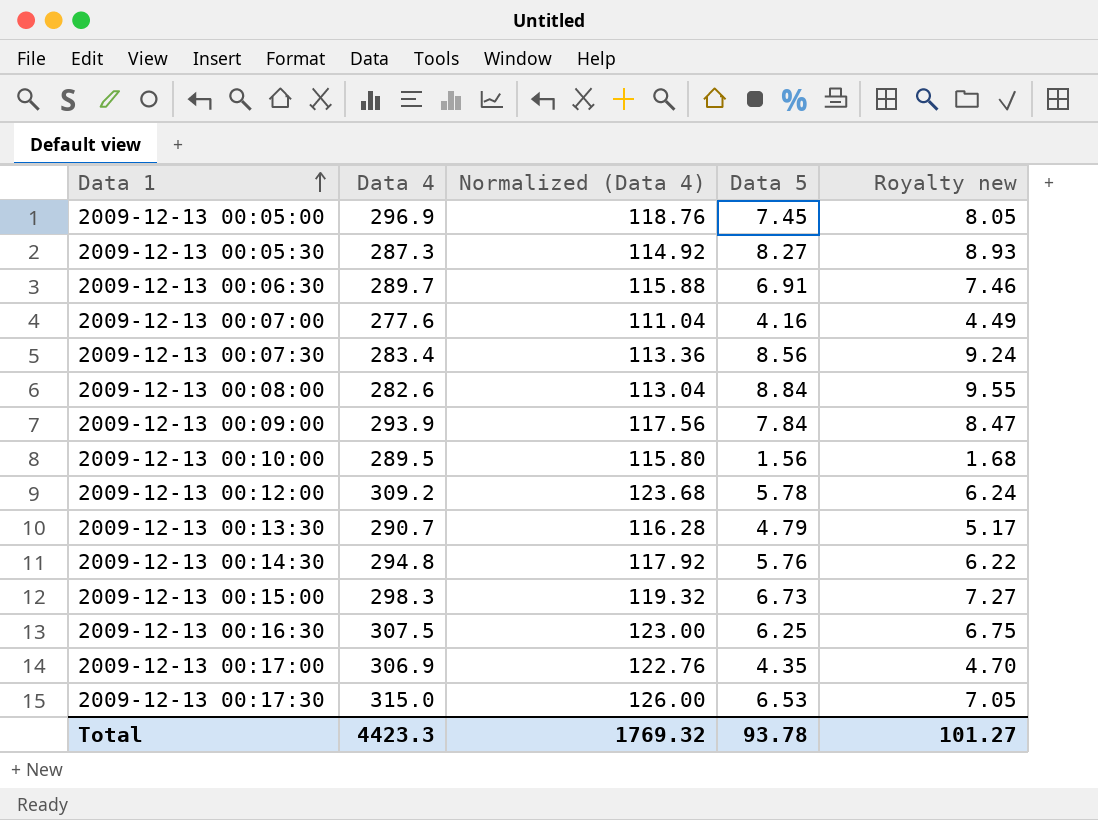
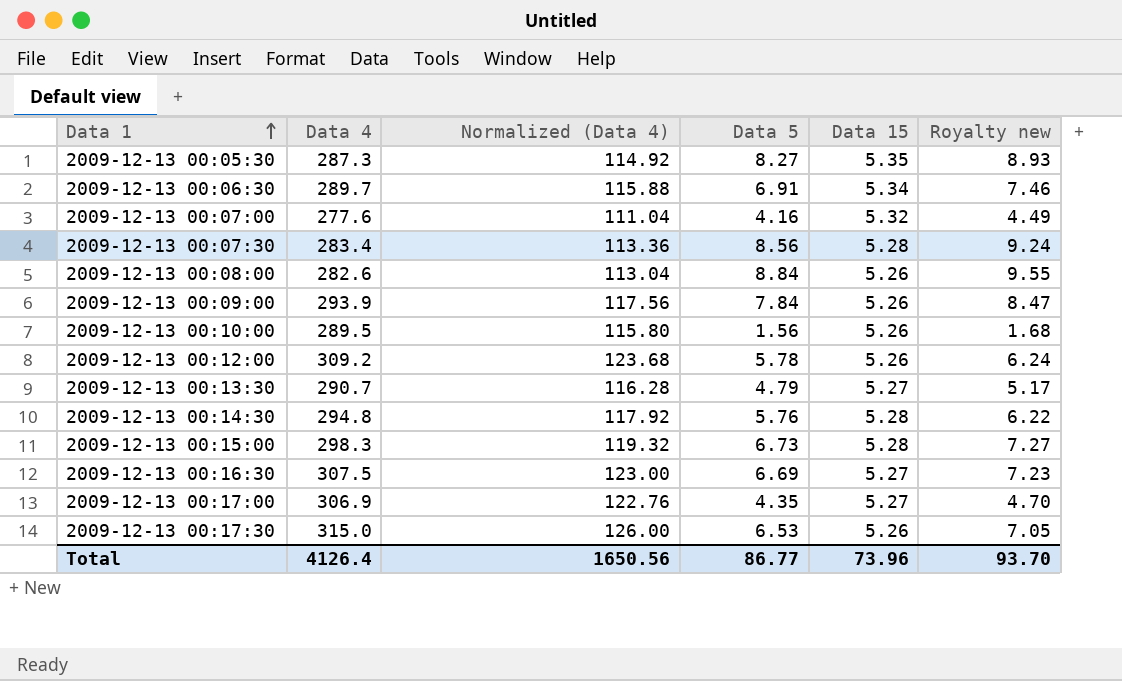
column Data 15 | position: none -> 5
row 2009-12-13 00:05:00: 296.9 | 118.76 | 7.45 | 8.05 -> none
2009-12-13 00:16:30 | Data 5: 6.25 -> 6.69
2009-12-13 00:16:30 | Royalty new: 6.75 -> 7.23
Total | Data 4: 4423.3 -> 4126.4
Total | Normalized (Data 4): 1769.32 -> 1650.56
Total | Data 5: 93.78 -> 86.77
Total | Royalty new: 101.27 -> 93.70

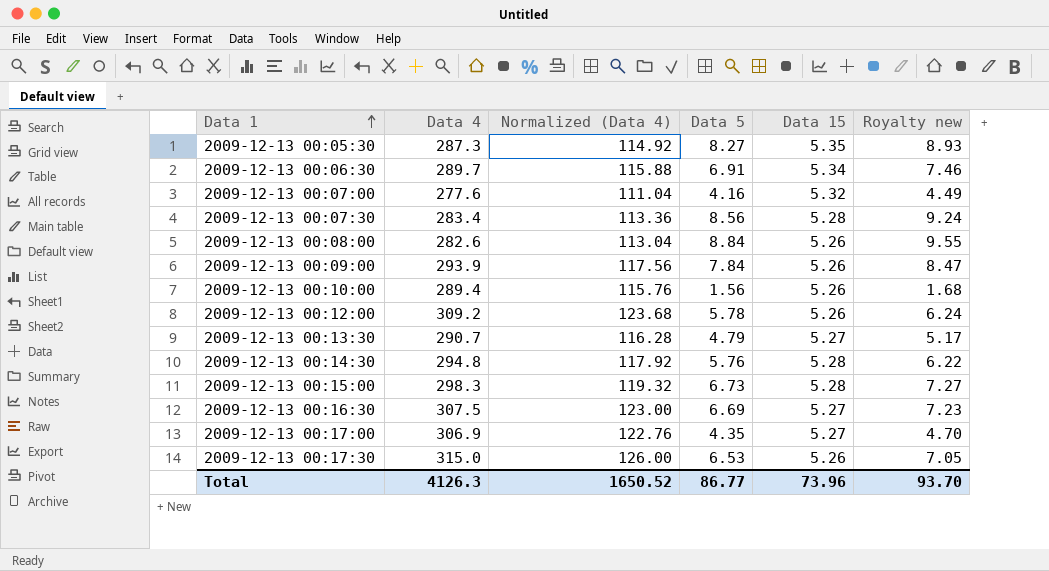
2009-12-13 00:10:00 | Data 4: 289.5 -> 289.4
2009-12-13 00:10:00 | Normalized (Data 4): 115.80 -> 115.76
Total | Data 4: 4126.4 -> 4126.3
Total | Normalized (Data 4): 1650.56 -> 1650.52

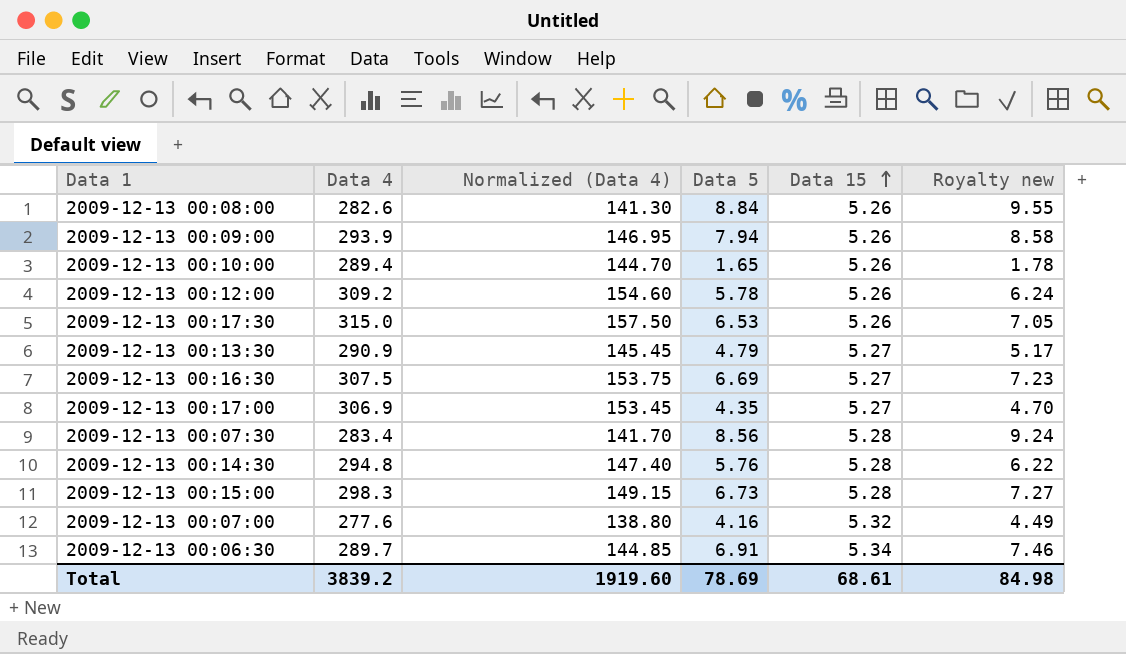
row order: Data 1 ascending -> Data 15 ascending
column Normalized (Data 4) | formula: [Data 4] * 0.4 -> [Data 4] * 0.5
row 2009-12-13 00:05:30: 287.3 | 114.92 | 8.27 | 5.35 | 8.93 -> none
2009-12-13 00:09:00 | Data 5: 7.84 -> 7.94
2009-12-13 00:09:00 | Royalty new: 8.47 -> 8.58
2009-12-13 00:10:00 | Data 5: 1.56 -> 1.65
2009-12-13 00:10:00 | Royalty new: 1.68 -> 1.78
2009-12-13 00:13:30 | Data 4: 290.7 -> 290.9
Total | Data 4: 4126.3 -> 3839.2
Total | Normalized (Data 4): 1650.52 -> 1919.60
Total | Data 5: 86.77 -> 78.69
Total | Data 15: 73.96 -> 68.61
Total | Royalty new: 93.70 -> 84.98

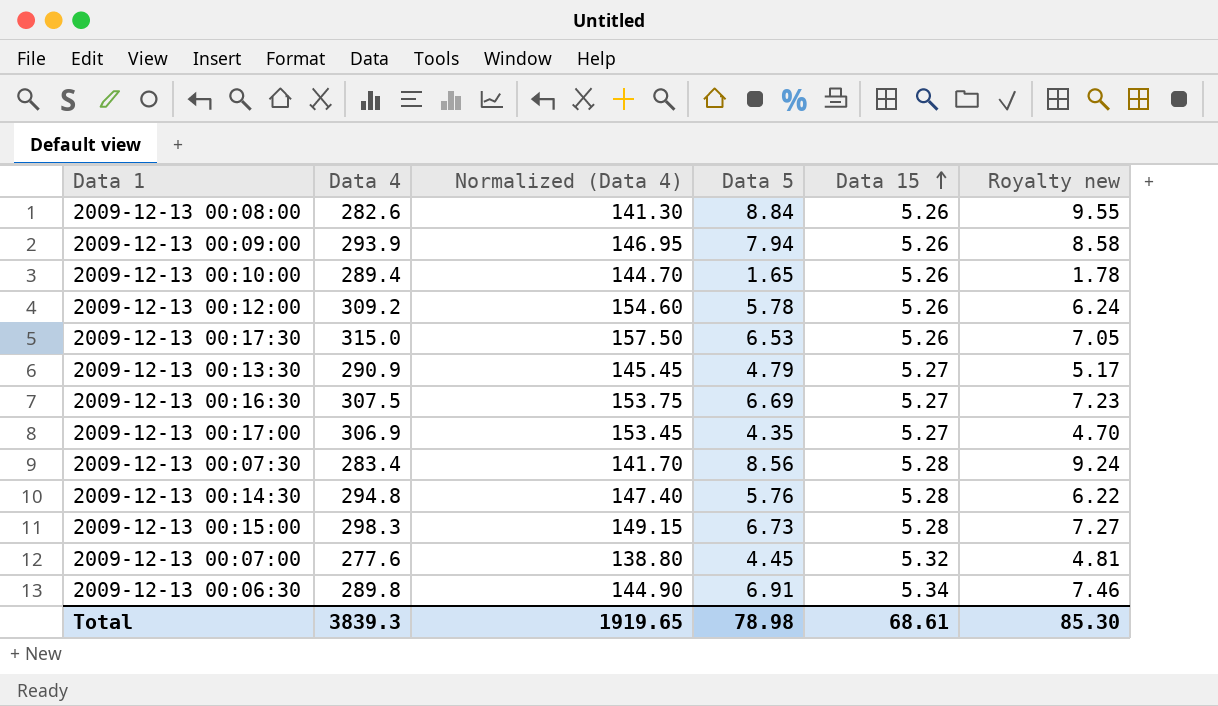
2009-12-13 00:07:00 | Data 5: 4.16 -> 4.45
2009-12-13 00:07:00 | Royalty new: 4.49 -> 4.81
2009-12-13 00:06:30 | Data 4: 289.7 -> 289.8
2009-12-13 00:06:30 | Normalized (Data 4): 144.85 -> 144.90
Total | Data 4: 3839.2 -> 3839.3
Total | Normalized (Data 4): 1919.60 -> 1919.65
Total | Data 5: 78.69 -> 78.98
Total | Royalty new: 84.98 -> 85.30

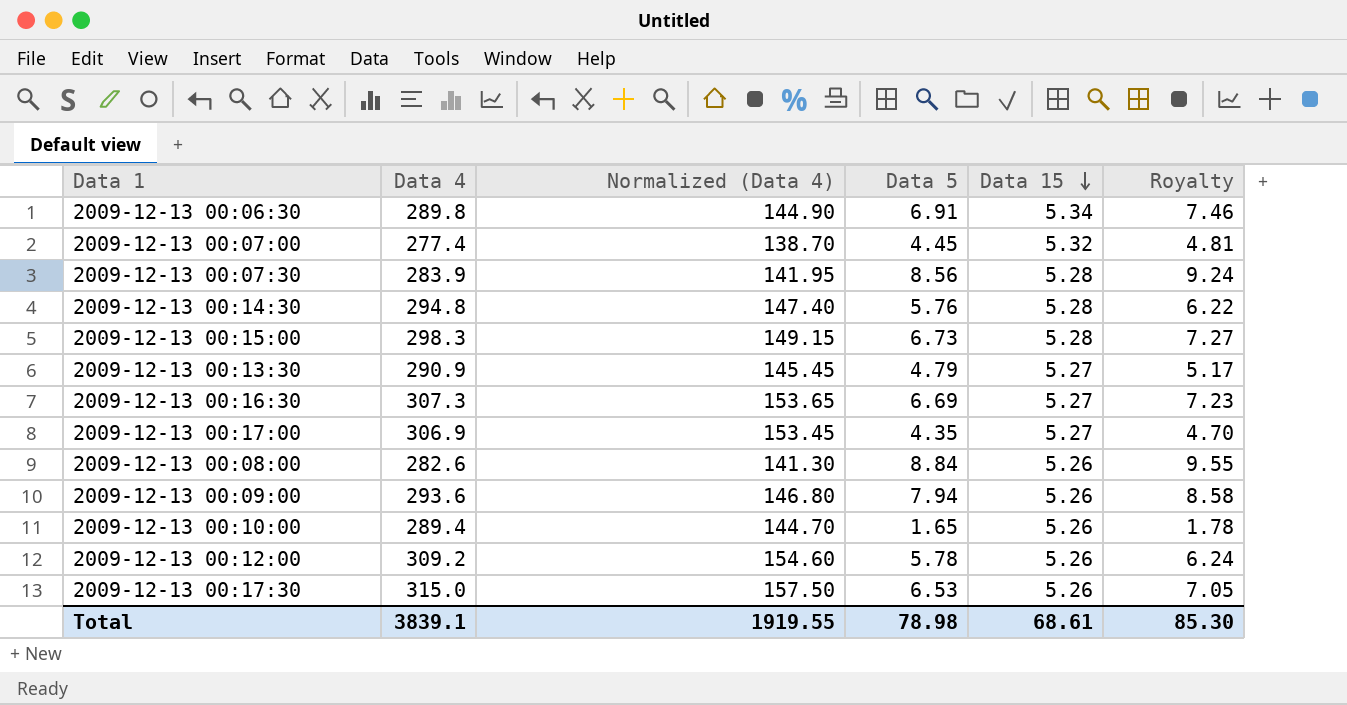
row order: Data 15 ascending -> Data 15 descending
column name: Royalty new -> Royalty
2009-12-13 00:07:00 | Data 4: 277.6 -> 277.4
2009-12-13 00:07:00 | Normalized (Data 4): 138.80 -> 138.70
2009-12-13 00:07:30 | Data 4: 283.4 -> 283.9
2009-12-13 00:07:30 | Normalized (Data 4): 141.70 -> 141.95
2009-12-13 00:16:30 | Data 4: 307.5 -> 307.3
2009-12-13 00:16:30 | Normalized (Data 4): 153.75 -> 153.65
2009-12-13 00:09:00 | Data 4: 293.9 -> 293.6
2009-12-13 00:09:00 | Normalized (Data 4): 146.95 -> 146.80
Total | Data 4: 3839.3 -> 3839.1
Total | Normalized (Data 4): 1919.65 -> 1919.55

